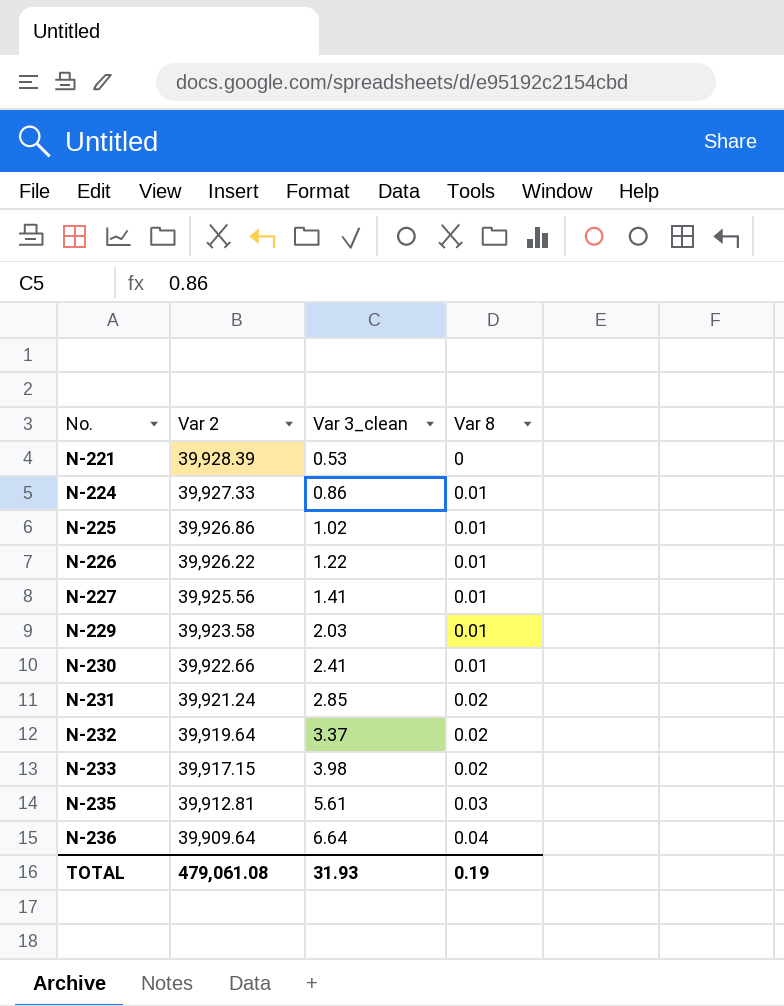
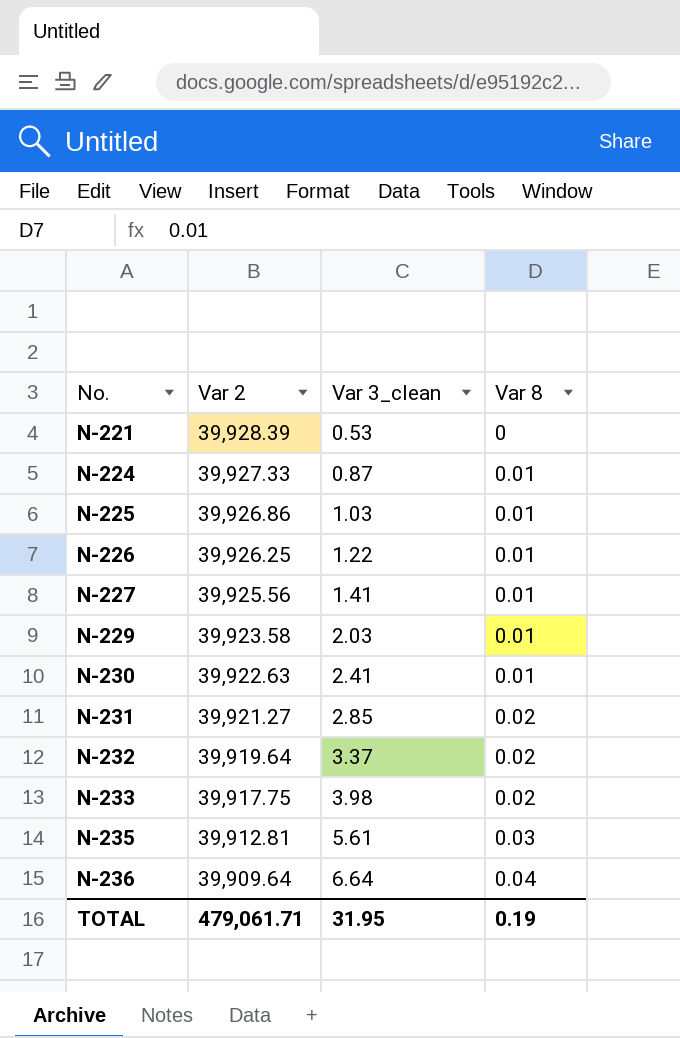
N-224 | Var 3_clean: 0.86 -> 0.87
N-225 | Var 3_clean: 1.02 -> 1.03
N-226 | Var 2: 39,926.22 -> 39,926.25
N-230 | Var 2: 39,922.66 -> 39,922.63
N-231 | Var 2: 39,921.24 -> 39,921.27
N-233 | Var 2: 39,917.15 -> 39,917.75
TOTAL | Var 2: 479,061.08 -> 479,061.71
TOTAL | Var 3_clean: 31.93 -> 31.95

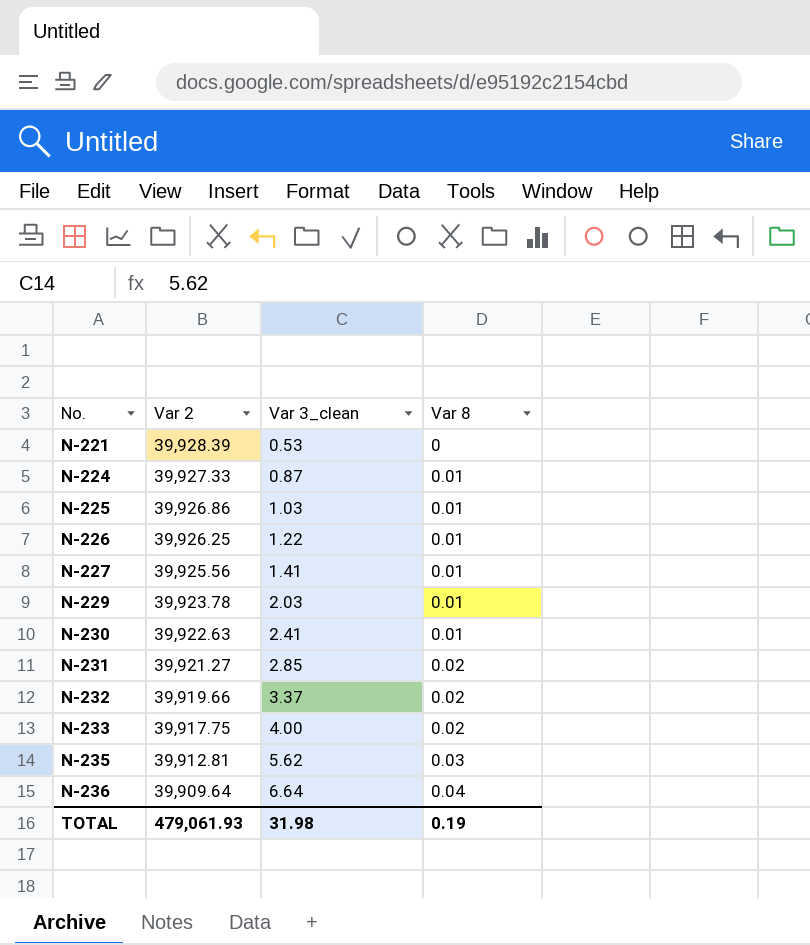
N-229 | Var 2: 39,923.58 -> 39,923.78
N-232 | Var 2: 39,919.64 -> 39,919.66
N-233 | Var 3_clean: 3.98 -> 4.00
N-235 | Var 3_clean: 5.61 -> 5.62
TOTAL | Var 2: 479,061.71 -> 479,061.93
TOTAL | Var 3_clean: 31.95 -> 31.98

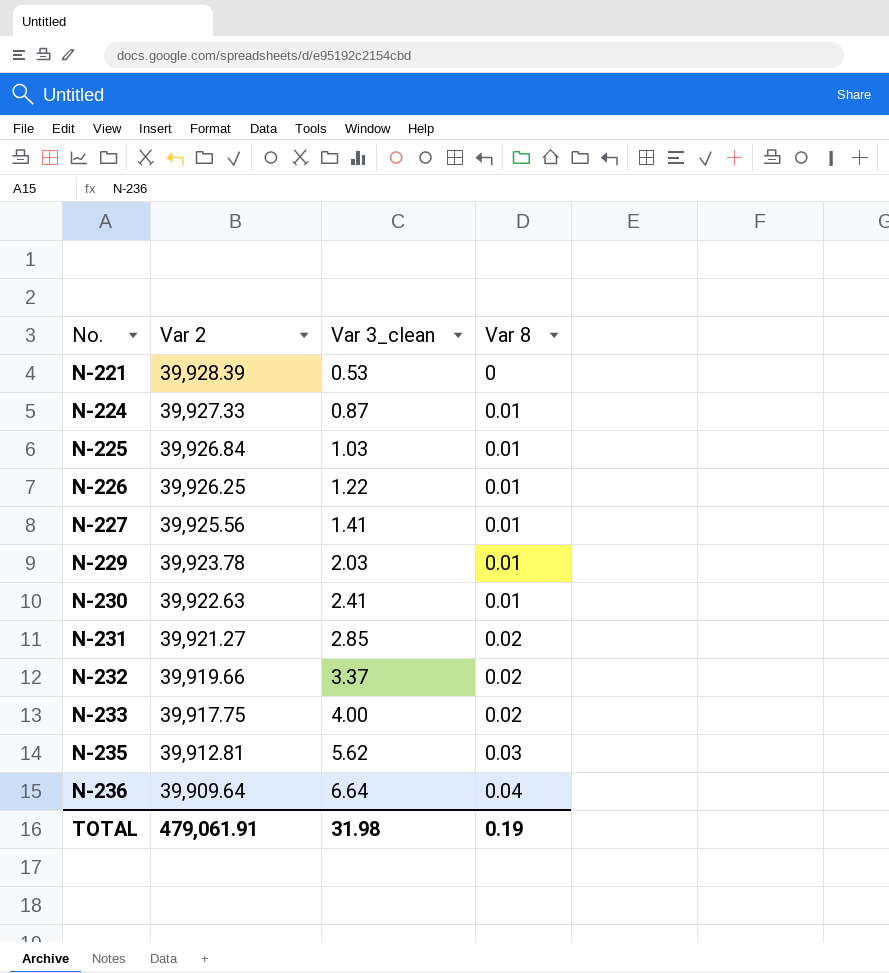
N-225 | Var 2: 39,926.86 -> 39,926.84
TOTAL | Var 2: 479,061.93 -> 479,061.91

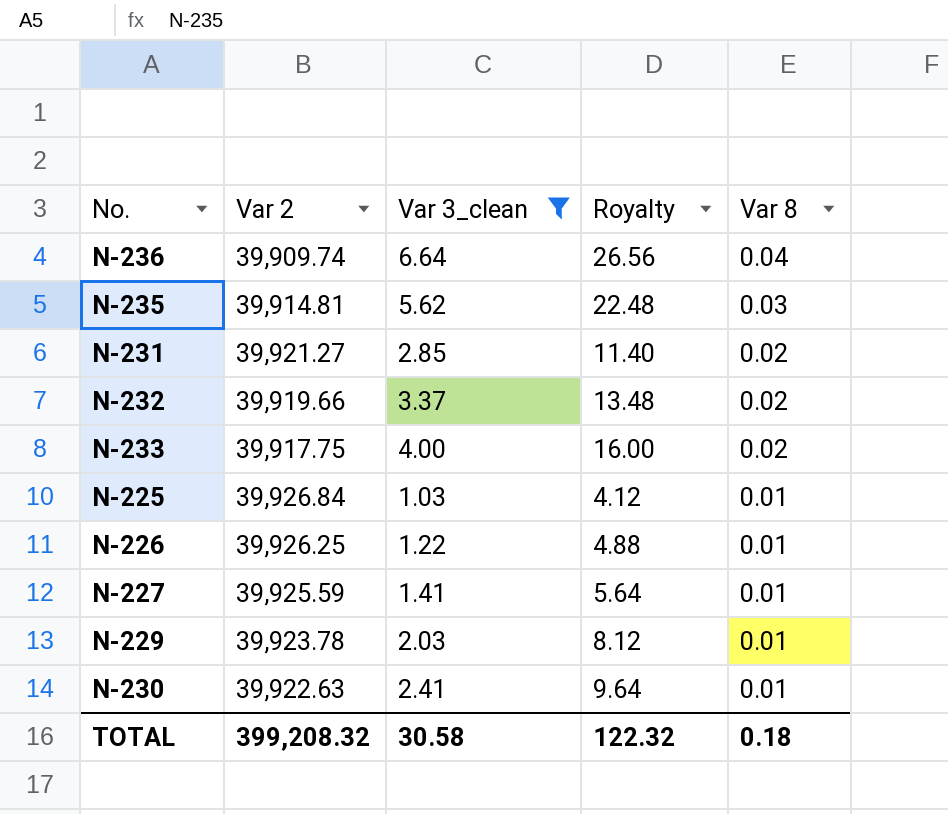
filter: none -> Var 3_clean >= 1.03
row order: No. ascending -> Var 8 descending
column Royalty | formula: none -> [Var 3_clean] * 4
N-236 | Var 2: 39,909.64 -> 39,909.74
N-235 | Var 2: 39,912.81 -> 39,914.81
N-227 | Var 2: 39,925.56 -> 39,925.59
TOTAL | Var 2: 479,061.91 -> 399,208.32
TOTAL | Var 3_clean: 31.98 -> 30.58
TOTAL | Var 8: 0.19 -> 0.18

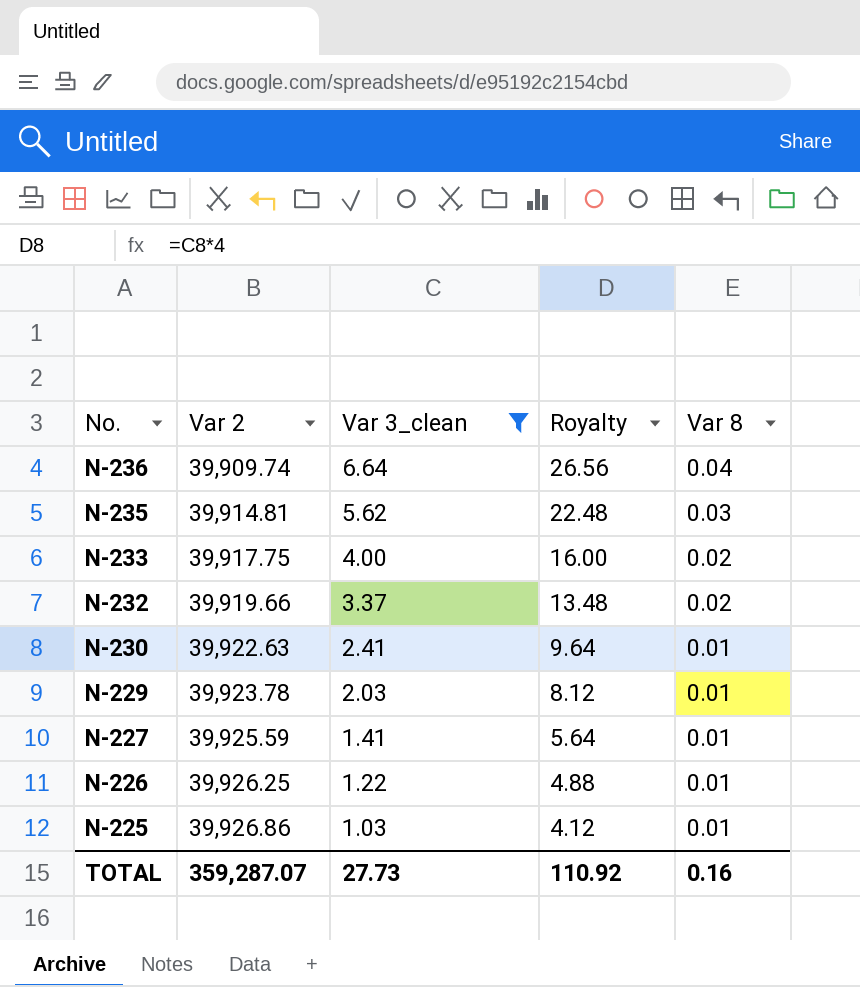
row order: Var 8 descending -> No. descending
row N-231: 39,921.27 | 2.85 | 11.40 | 0.02 -> none
N-225 | Var 2: 39,926.84 -> 39,926.86
TOTAL | Var 2: 399,208.32 -> 359,287.07
TOTAL | Var 3_clean: 30.58 -> 27.73
TOTAL | Royalty: 122.32 -> 110.92
TOTAL | Var 8: 0.18 -> 0.16

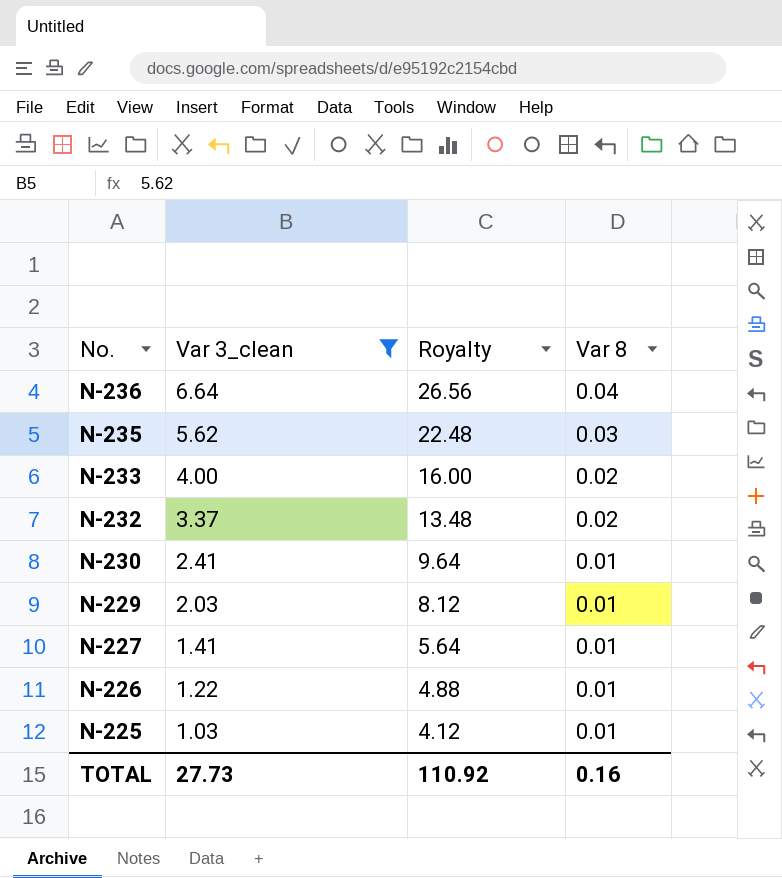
column Var 2 | position: 2 -> none

